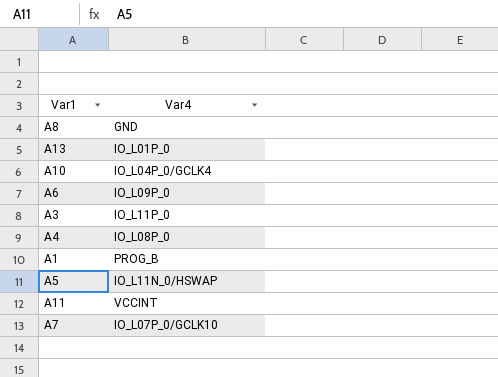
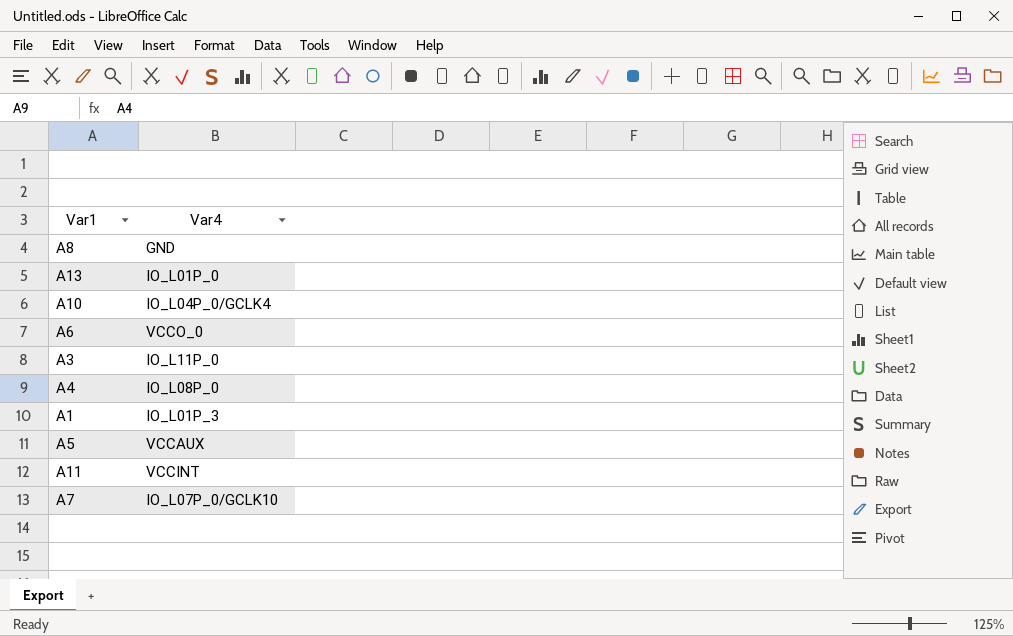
A6 | Var4: IO_L09P_0 -> VCCO_0
A1 | Var4: PROG_B -> IO_L01P_3
A5 | Var4: IO_L11N_0/HSWAP -> VCCAUX

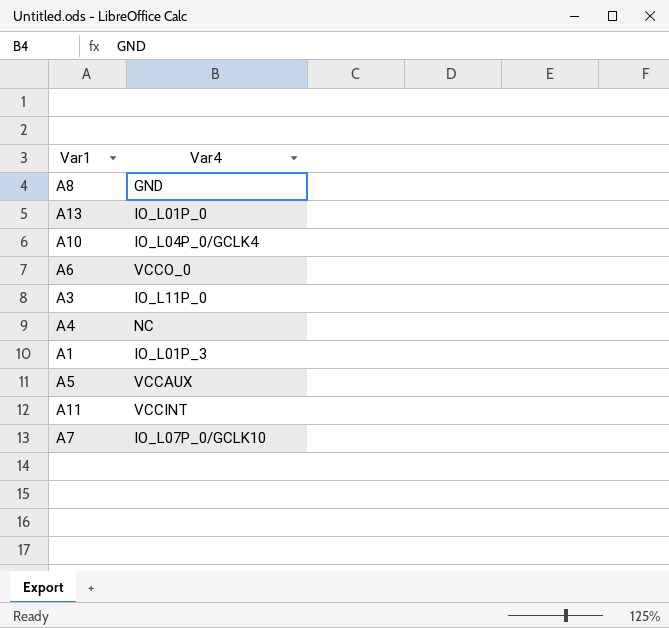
A4 | Var4: IO_L08P_0 -> NC

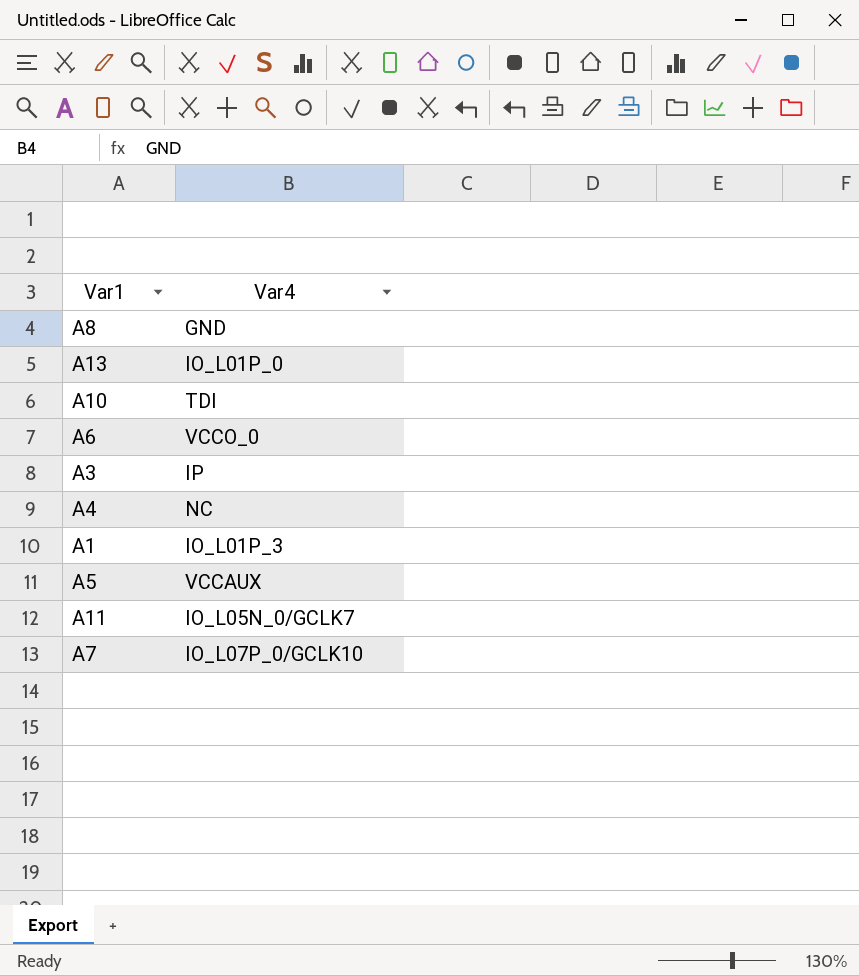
A10 | Var4: IO_L04P_0/GCLK4 -> TDI
A3 | Var4: IO_L11P_0 -> IP
A11 | Var4: VCCINT -> IO_L05N_0/GCLK7

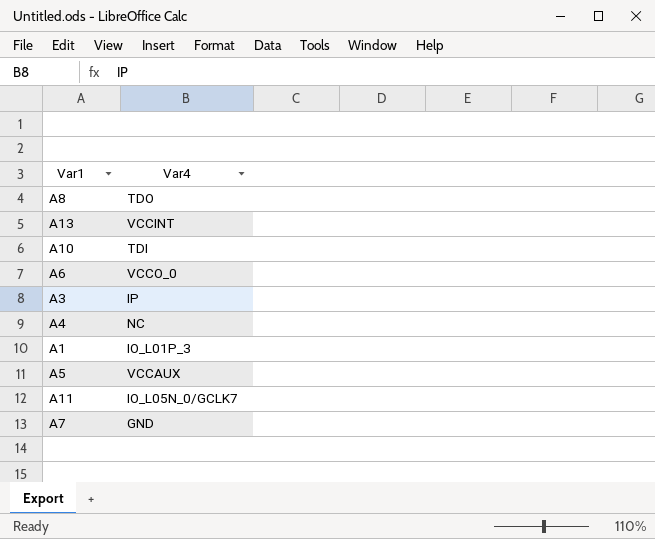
A8 | Var4: GND -> TDO
A13 | Var4: IO_L01P_0 -> VCCINT
A7 | Var4: IO_L07P_0/GCLK10 -> GND

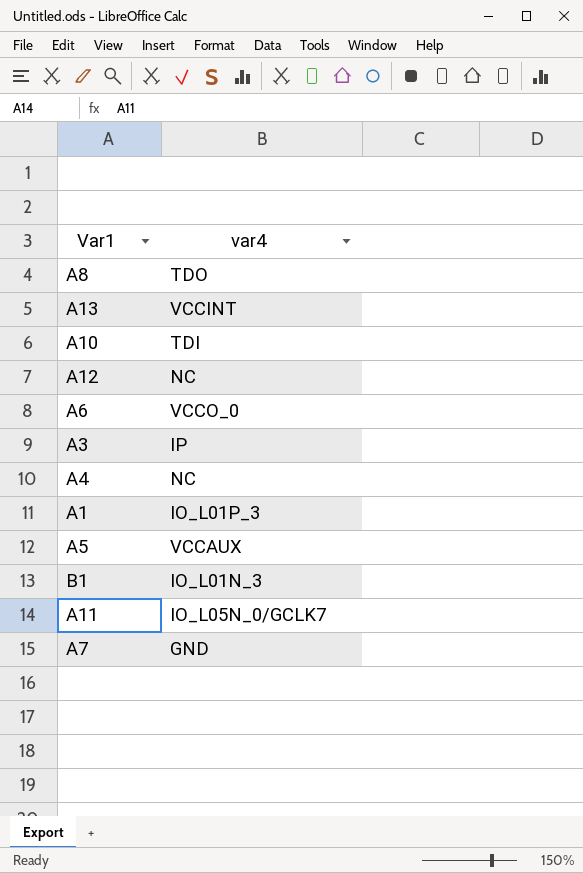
column name: Var4 -> var4
row A12: none -> NC
row B1: none -> IO_L01N_3

